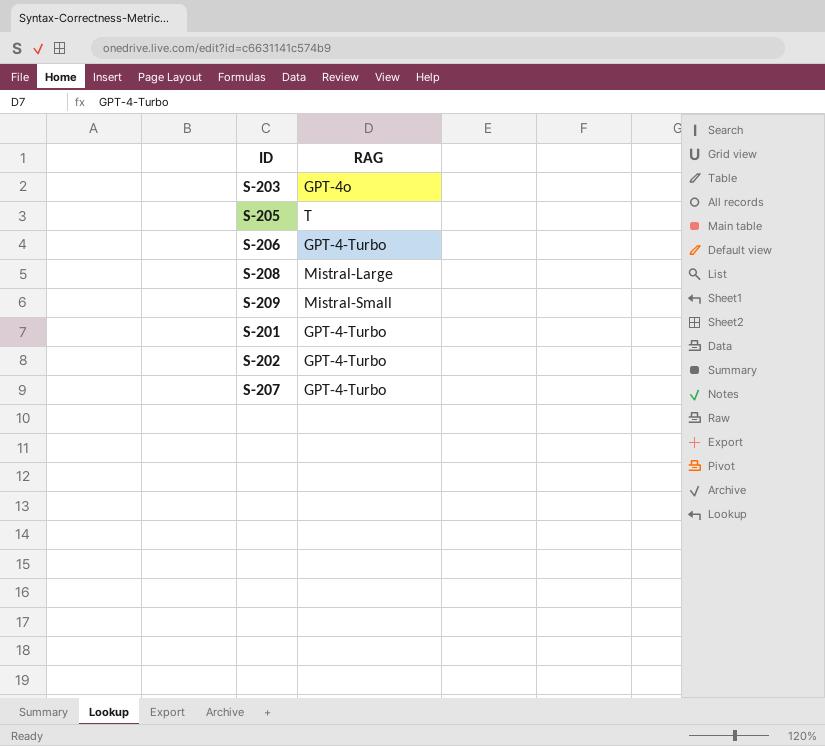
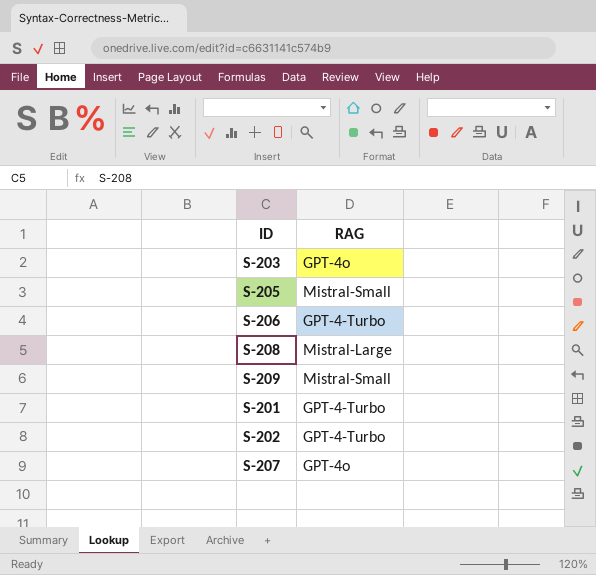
S-205 | RAG: T -> Mistral-Small
S-207 | RAG: GPT-4-Turbo -> GPT-4o

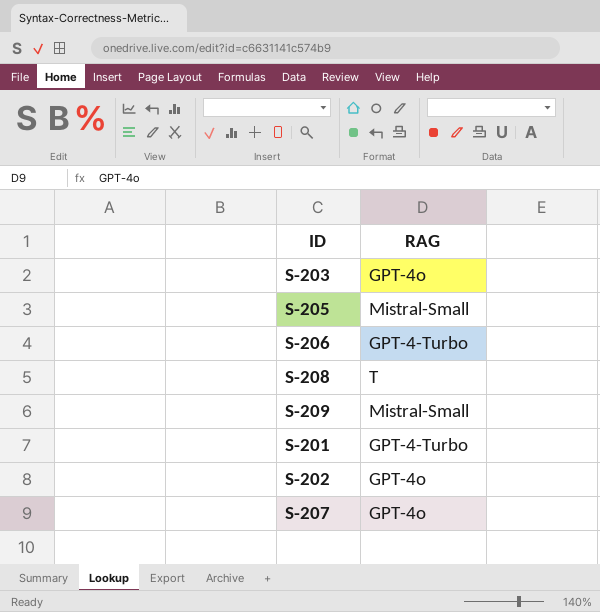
S-208 | RAG: Mistral-Large -> T
S-202 | RAG: GPT-4-Turbo -> GPT-4o

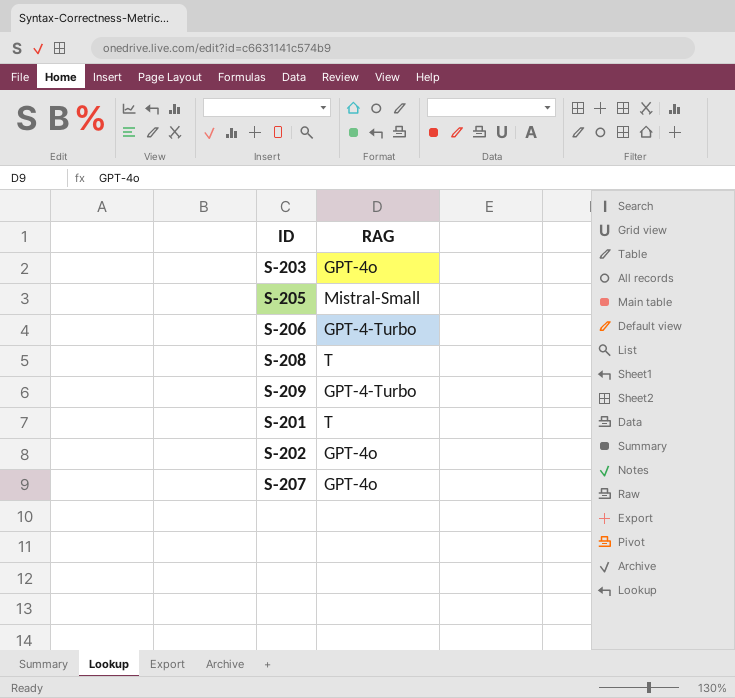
S-209 | RAG: Mistral-Small -> GPT-4-Turbo
S-201 | RAG: GPT-4-Turbo -> T

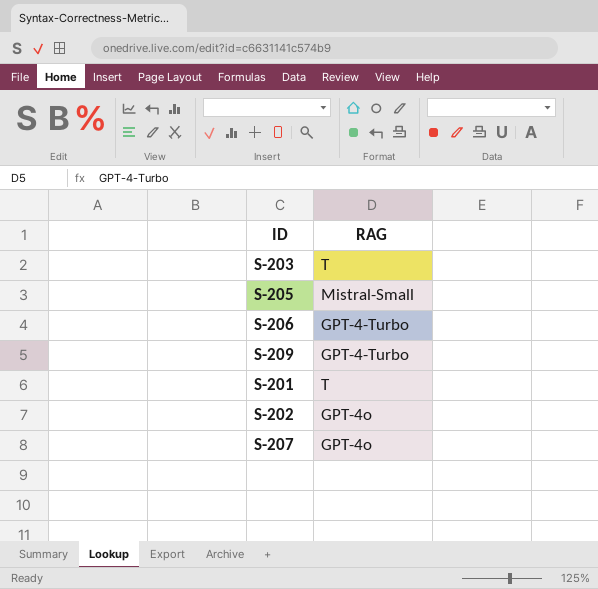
row S-208: T -> none
S-203 | RAG: GPT-4o -> T

